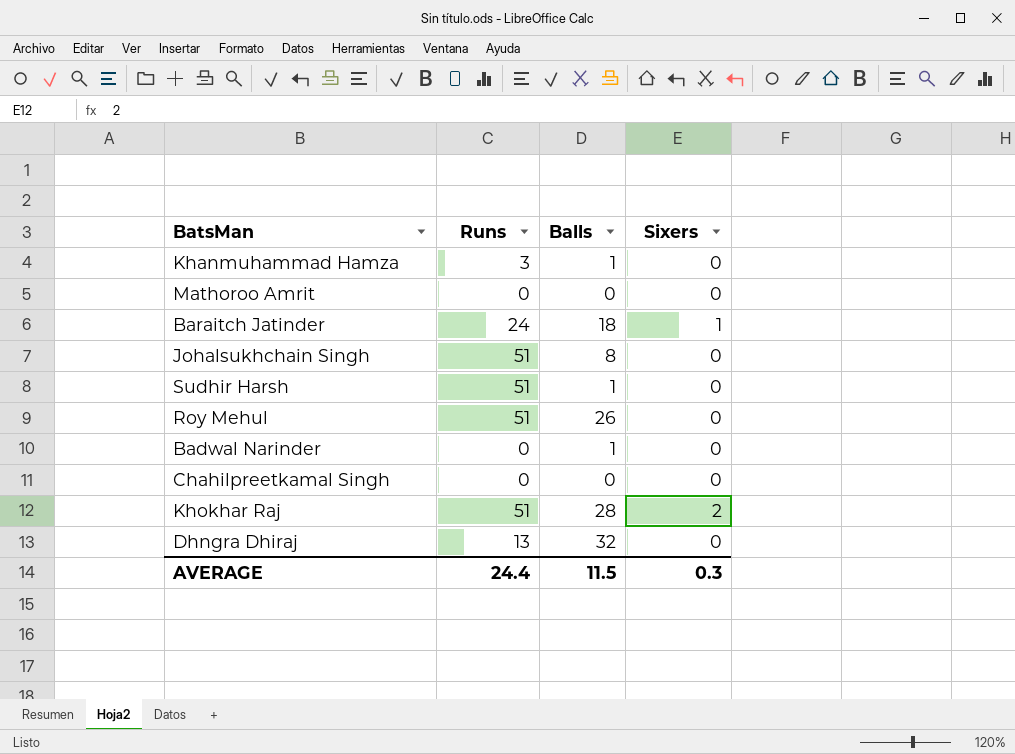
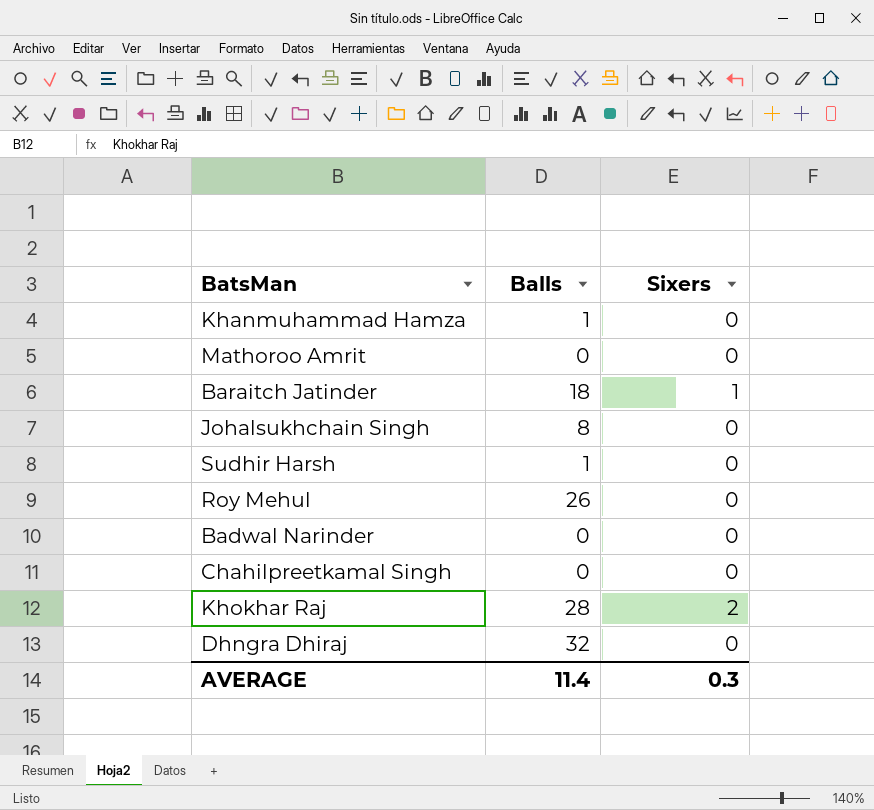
column Runs | position: 2 -> none
Badwal Narinder | Balls: 1 -> 0
AVERAGE | Balls: 11.5 -> 11.4

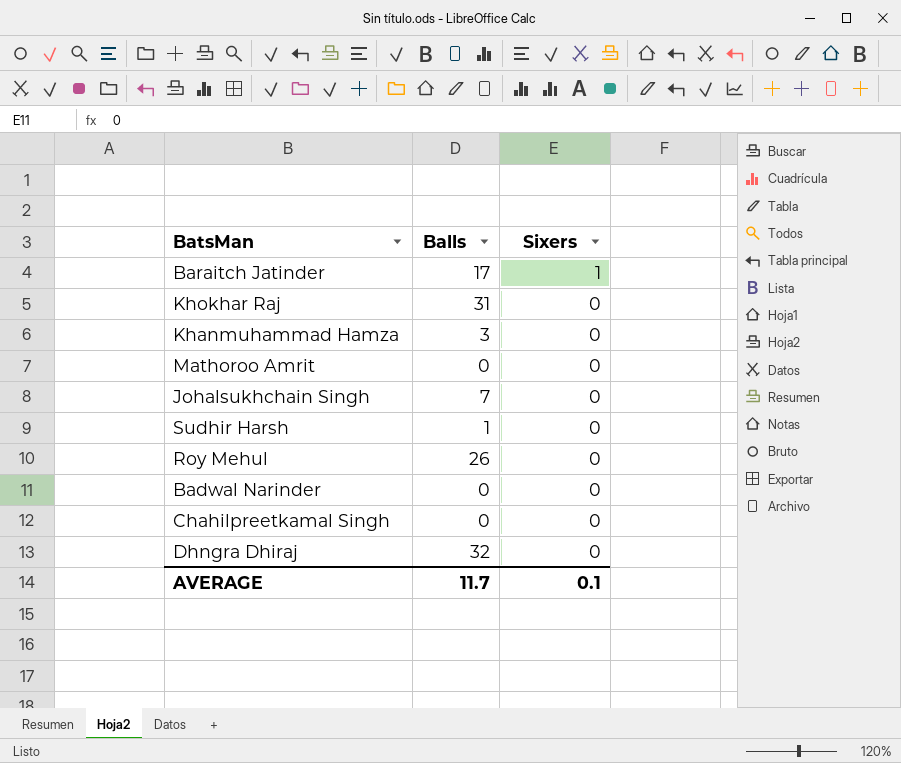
row order: none -> Sixers descending
Baraitch Jatinder | Balls: 18 -> 17
Khokhar Raj | Balls: 28 -> 31
Khokhar Raj | Sixers: 2 -> 0
Khanmuhammad Hamza | Balls: 1 -> 3
Johalsukhchain Singh | Balls: 8 -> 7
AVERAGE | Balls: 11.4 -> 11.7
AVERAGE | Sixers: 0.3 -> 0.1

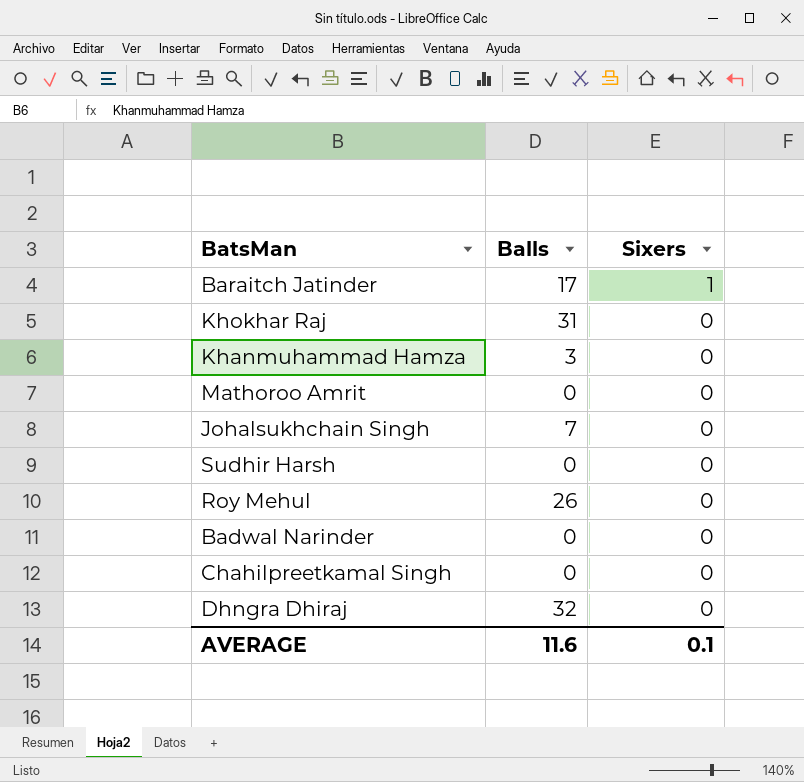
Sudhir Harsh | Balls: 1 -> 0
AVERAGE | Balls: 11.7 -> 11.6

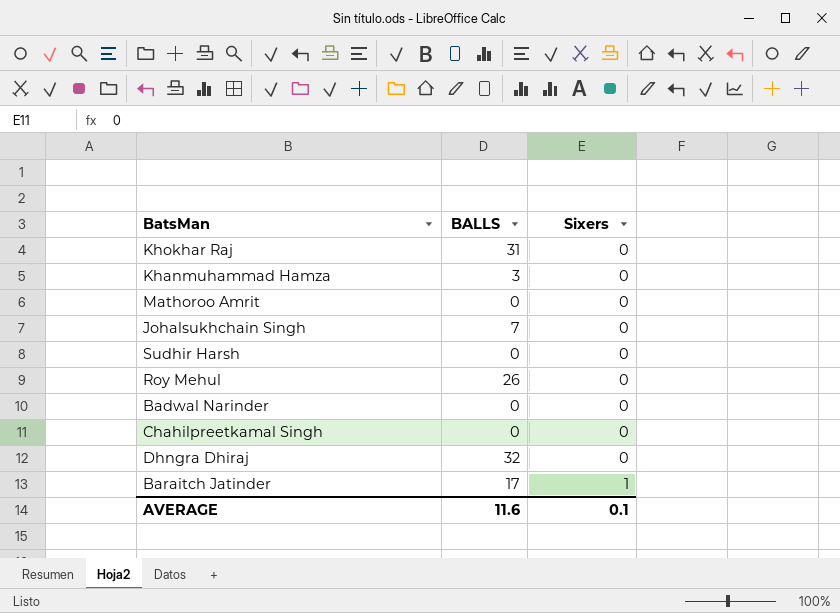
row order: Sixers descending -> Sixers ascending
column name: Balls -> BALLS

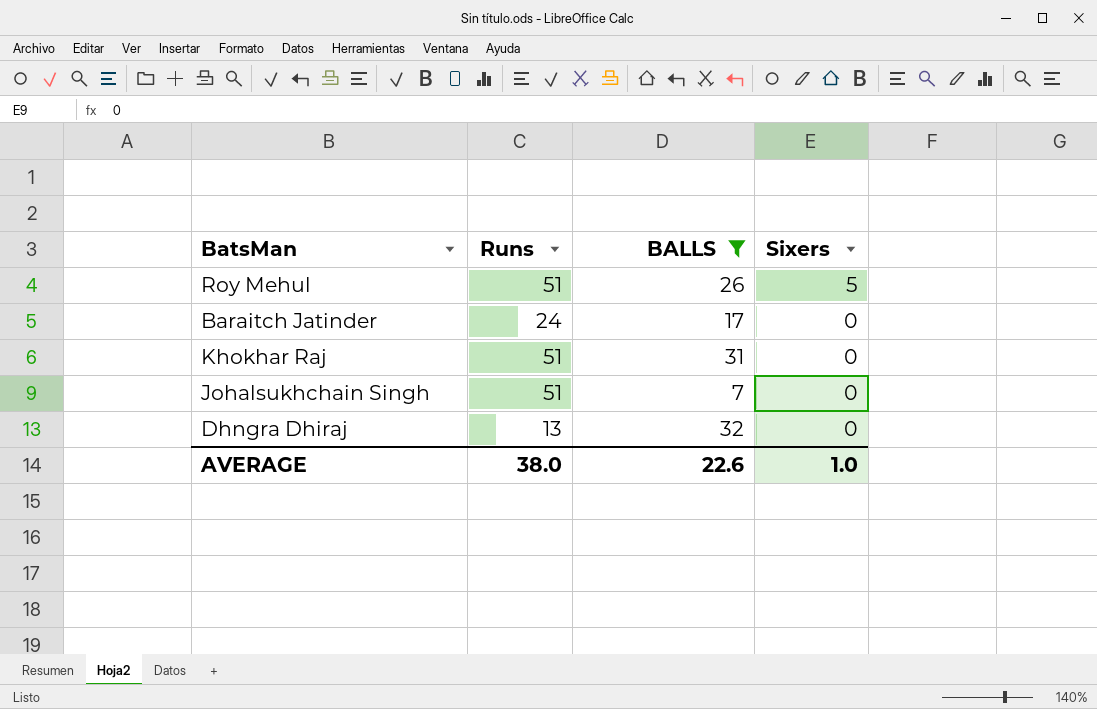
filter: none -> BALLS >= 7
row order: Sixers ascending -> Sixers descending
column Runs | position: none -> 2
Roy Mehul | Sixers: 0 -> 5
Baraitch Jatinder | Sixers: 1 -> 0
AVERAGE | BALLS: 11.6 -> 22.6
AVERAGE | Sixers: 0.1 -> 1.0

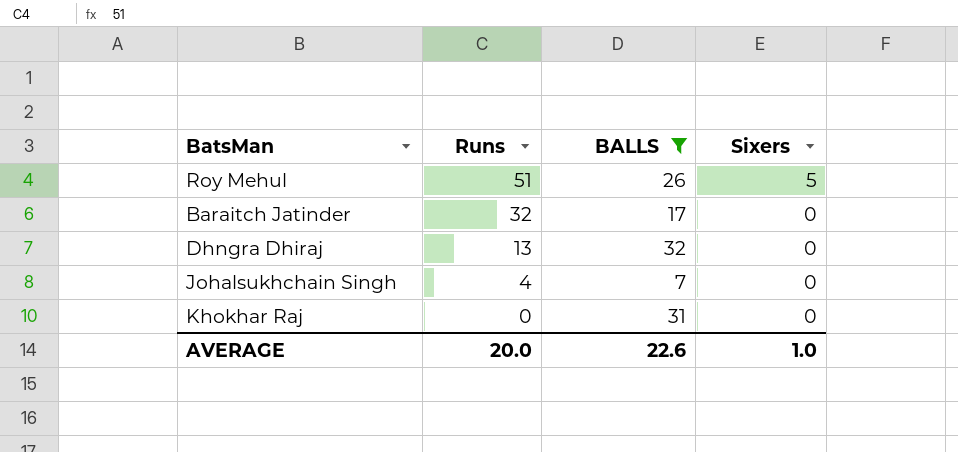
row order: Sixers descending -> Runs descending
Baraitch Jatinder | Runs: 24 -> 32
Johalsukhchain Singh | Runs: 51 -> 4
Khokhar Raj | Runs: 51 -> 0
AVERAGE | Runs: 38.0 -> 20.0

